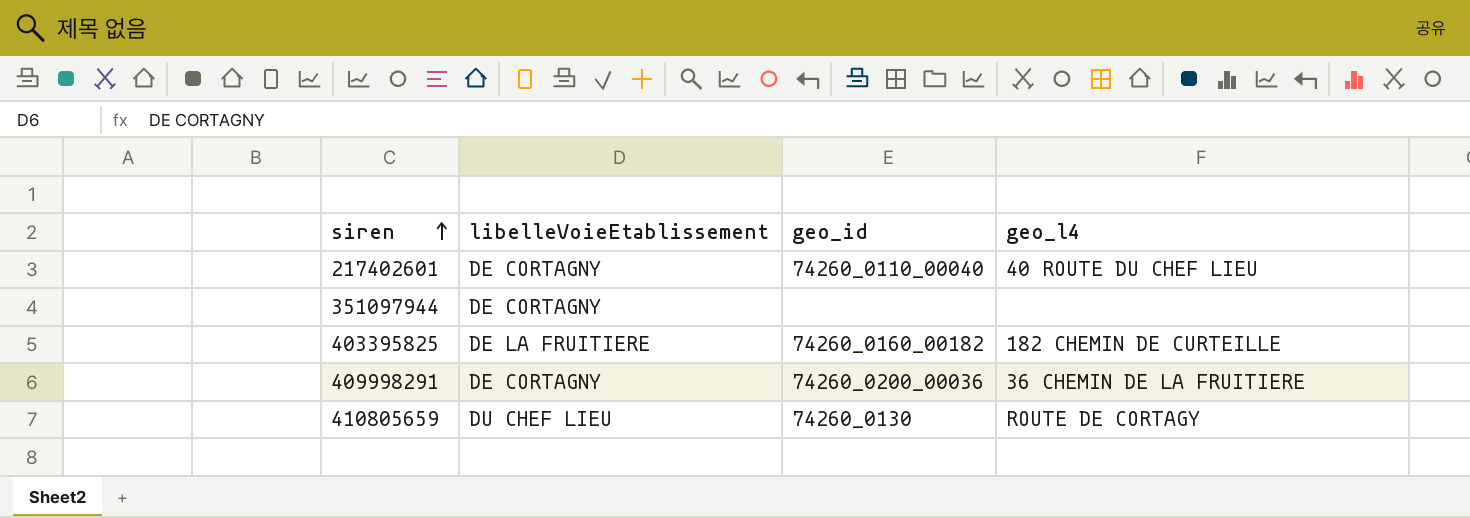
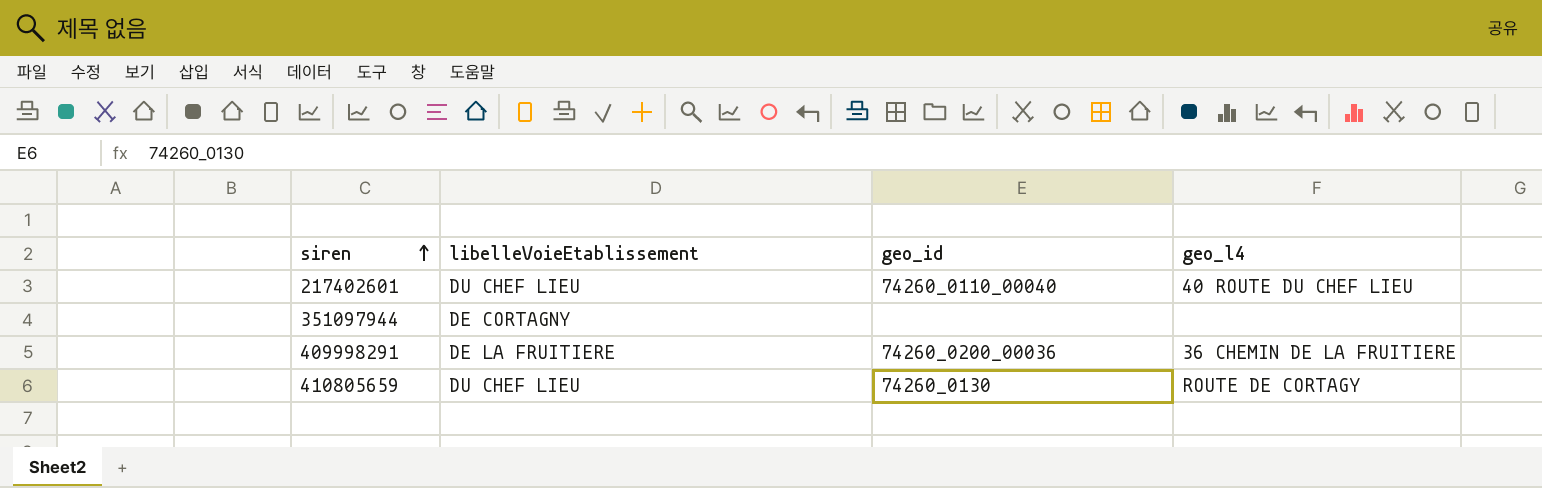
row 403395825: DE LA FRUITIERE | 74260_0160_00182 | 182 CHEMIN DE CURTEILLE -> none
217402601 | libelleVoieEtablissement: DE CORTAGNY -> DU CHEF LIEU
409998291 | libelleVoieEtablissement: DE CORTAGNY -> DE LA FRUITIERE

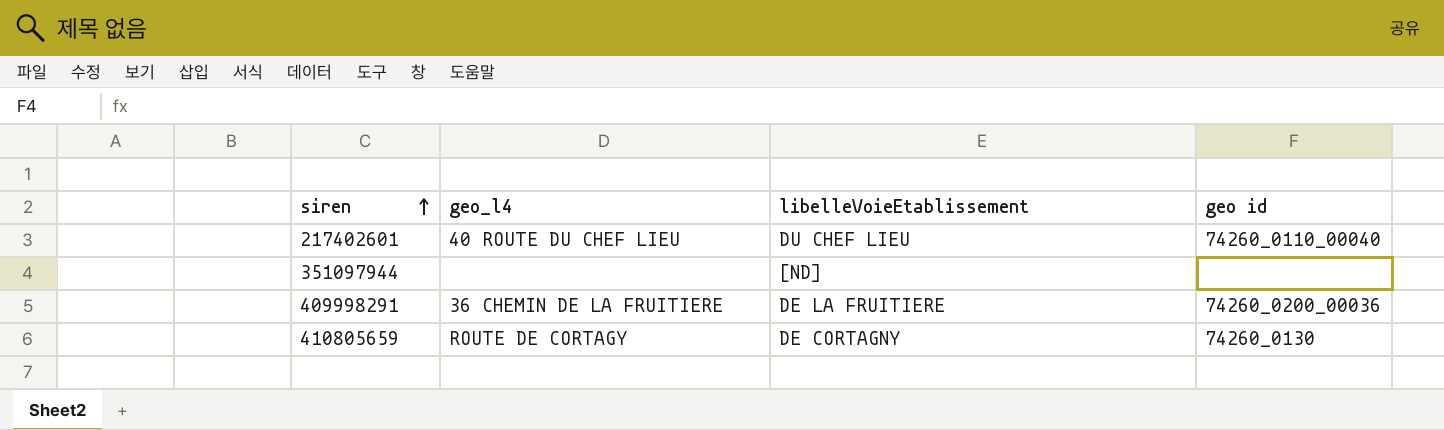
column geo_l4 | position: 4 -> 2
column name: geo_id -> geo id
351097944 | libelleVoieEtablissement: DE CORTAGNY -> [ND]
410805659 | libelleVoieEtablissement: DU CHEF LIEU -> DE CORTAGNY

